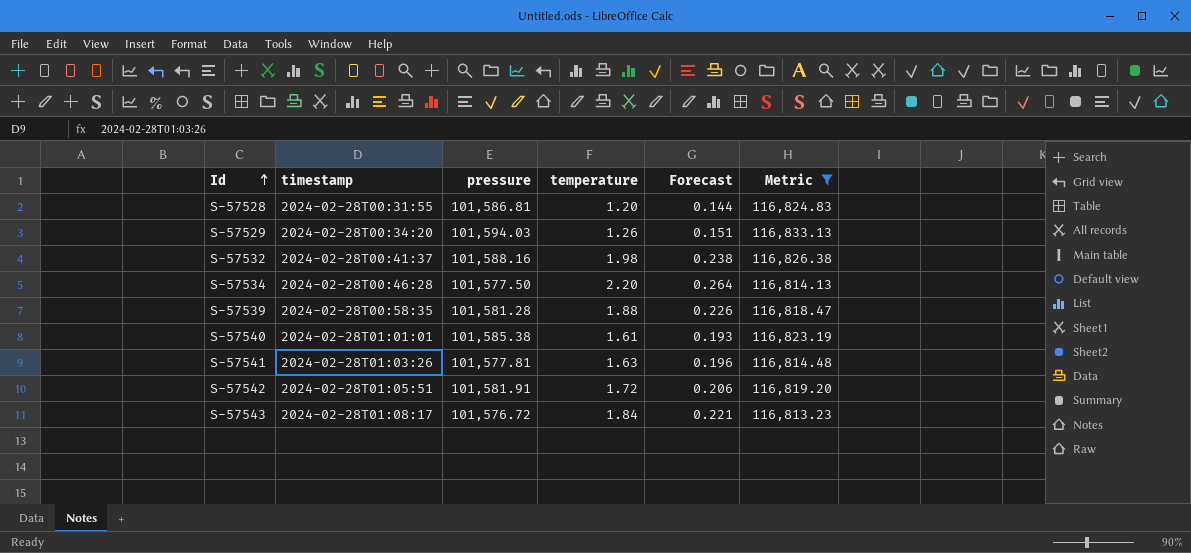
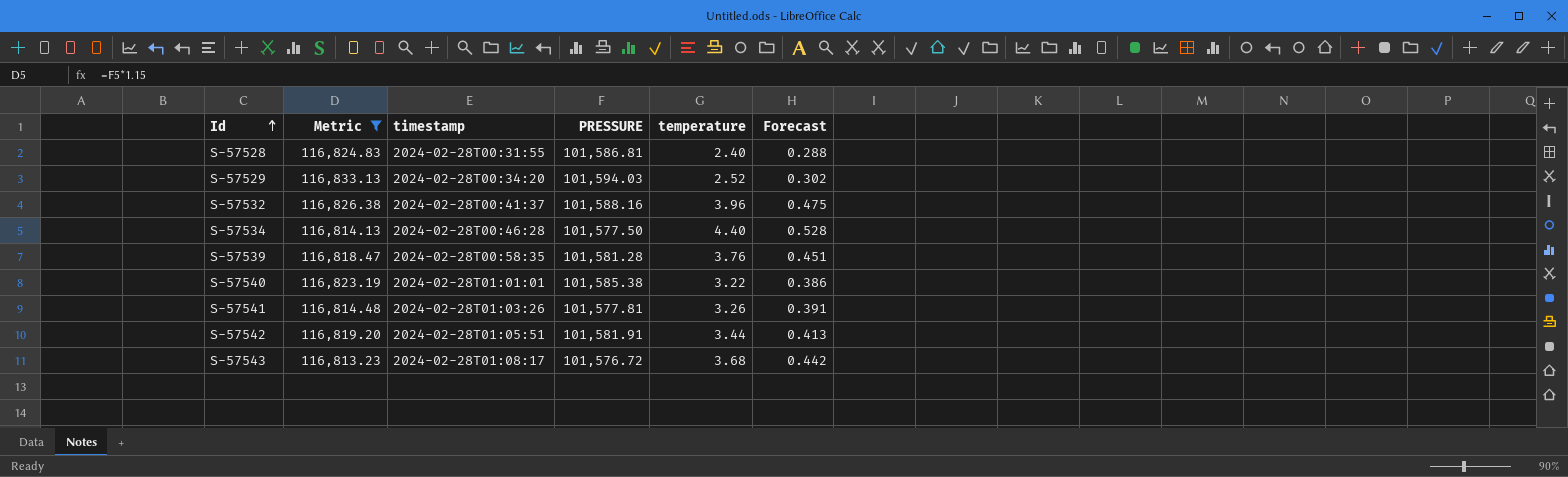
column Metric | position: 6 -> 2
column name: pressure -> PRESSURE
S-57528 | temperature: 1.20 -> 2.40
S-57528 | Forecast: 0.144 -> 0.288
S-57529 | temperature: 1.26 -> 2.52
S-57529 | Forecast: 0.151 -> 0.302
S-57532 | temperature: 1.98 -> 3.96
S-57532 | Forecast: 0.238 -> 0.475
S-57534 | temperature: 2.20 -> 4.40
S-57534 | Forecast: 0.264 -> 0.528
S-57539 | temperature: 1.88 -> 3.76
S-57539 | Forecast: 0.226 -> 0.451
S-57540 | temperature: 1.61 -> 3.22
S-57540 | Forecast: 0.193 -> 0.386
S-57541 | temperature: 1.63 -> 3.26
S-57541 | Forecast: 0.196 -> 0.391
S-57542 | temperature: 1.72 -> 3.44
S-57542 | Forecast: 0.206 -> 0.413
S-57543 | temperature: 1.84 -> 3.68
S-57543 | Forecast: 0.221 -> 0.442

